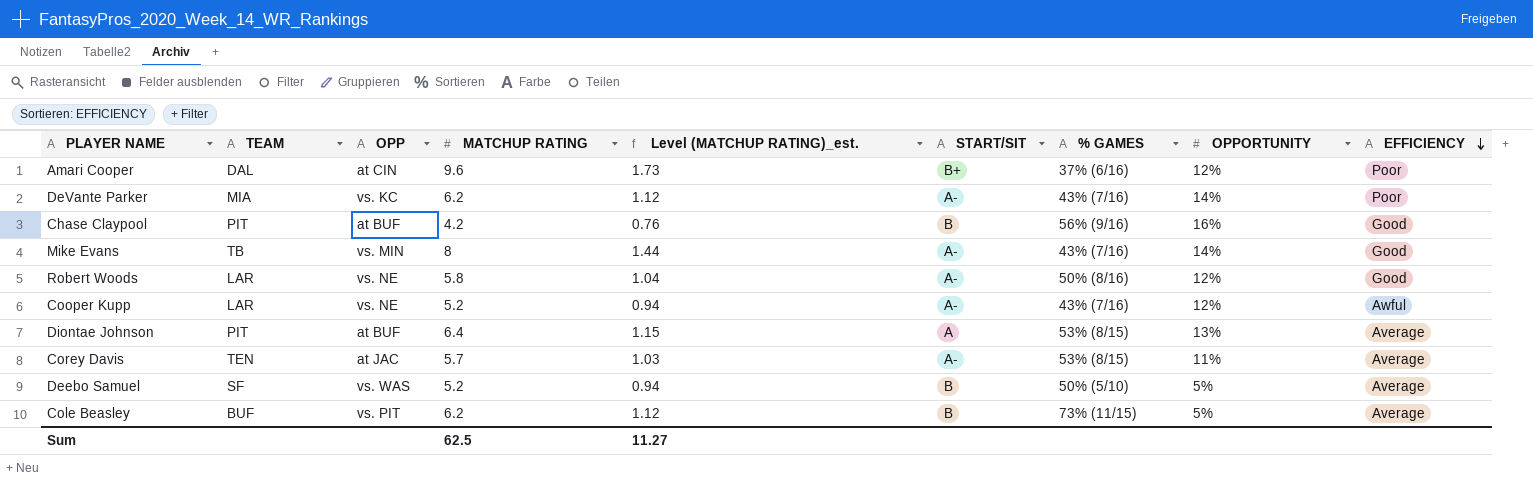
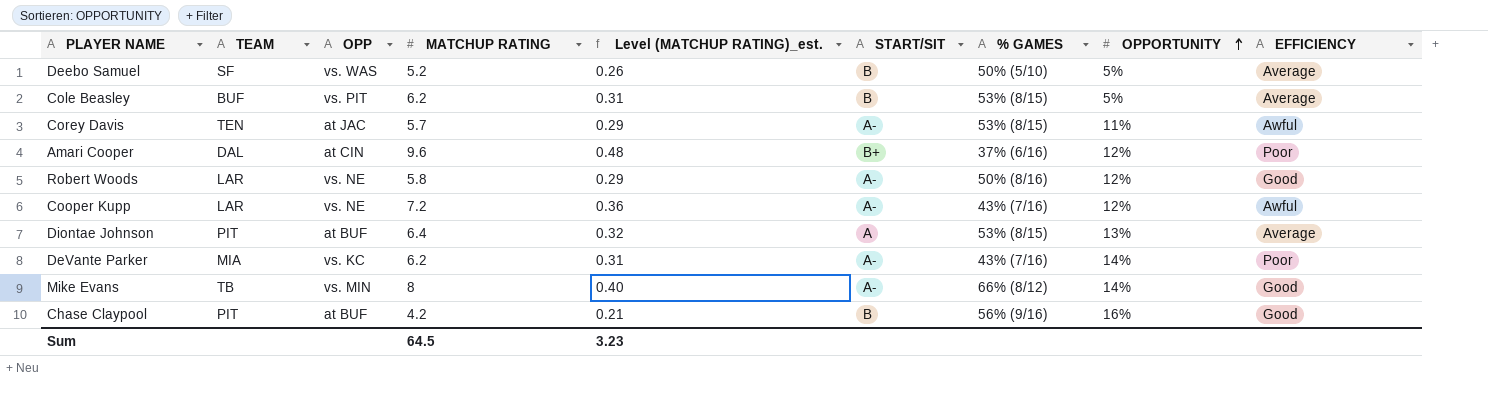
row order: EFFICIENCY descending -> OPPORTUNITY ascending
column Level (MATCHUP RATING)_est. | formula: [MATCHUP RATING] * 0.18 -> [MATCHUP RATING] * 0.05
Cole Beasley | % GAMES: 73% (11/15) -> 53% (8/15)
Corey Davis | EFFICIENCY: Average -> Awful
Cooper Kupp | MATCHUP RATING: 5.2 -> 7.2
Mike Evans | % GAMES: 43% (7/16) -> 66% (8/12)
Sum | MATCHUP RATING: 62.5 -> 64.5
Sum | Level (MATCHUP RATING)_est.: 11.27 -> 3.23

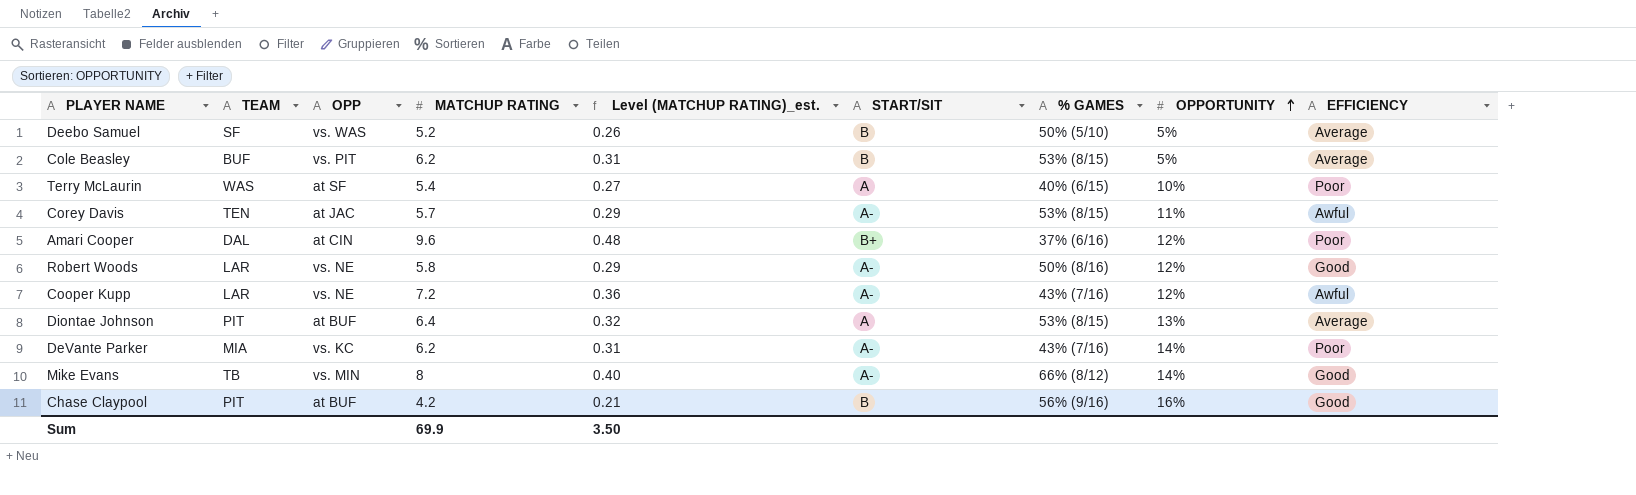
row Terry McLaurin: none -> WAS | at SF | 5.4 | 0.27 | A | 40% (6/15) | 10% | Poor
Sum | MATCHUP RATING: 64.5 -> 69.9
Sum | Level (MATCHUP RATING)_est.: 3.23 -> 3.50

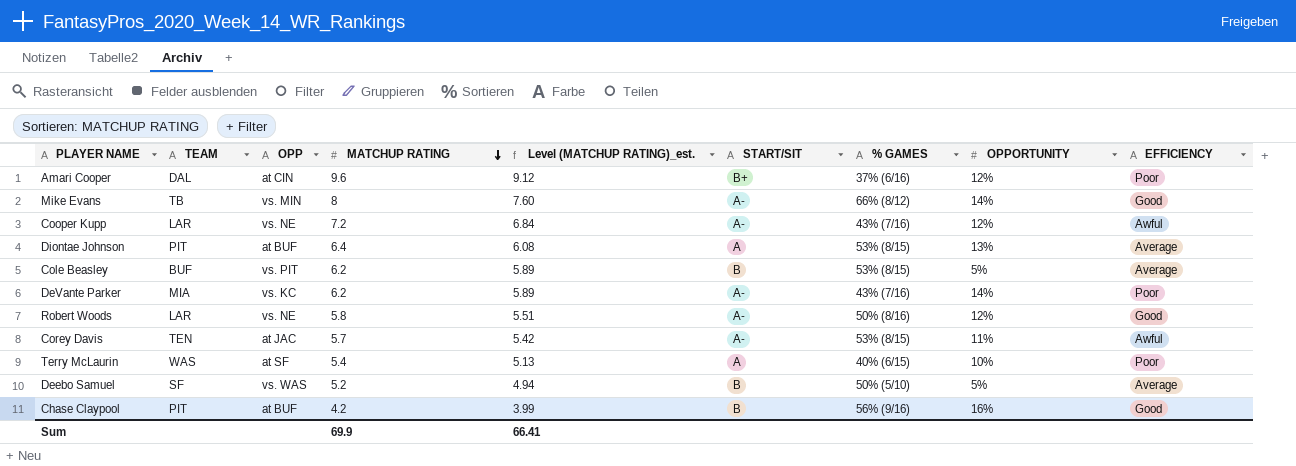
row order: OPPORTUNITY ascending -> MATCHUP RATING descending
column Level (MATCHUP RATING)_est. | formula: [MATCHUP RATING] * 0.05 -> [MATCHUP RATING] * 0.95
Sum | Level (MATCHUP RATING)_est.: 3.50 -> 66.41

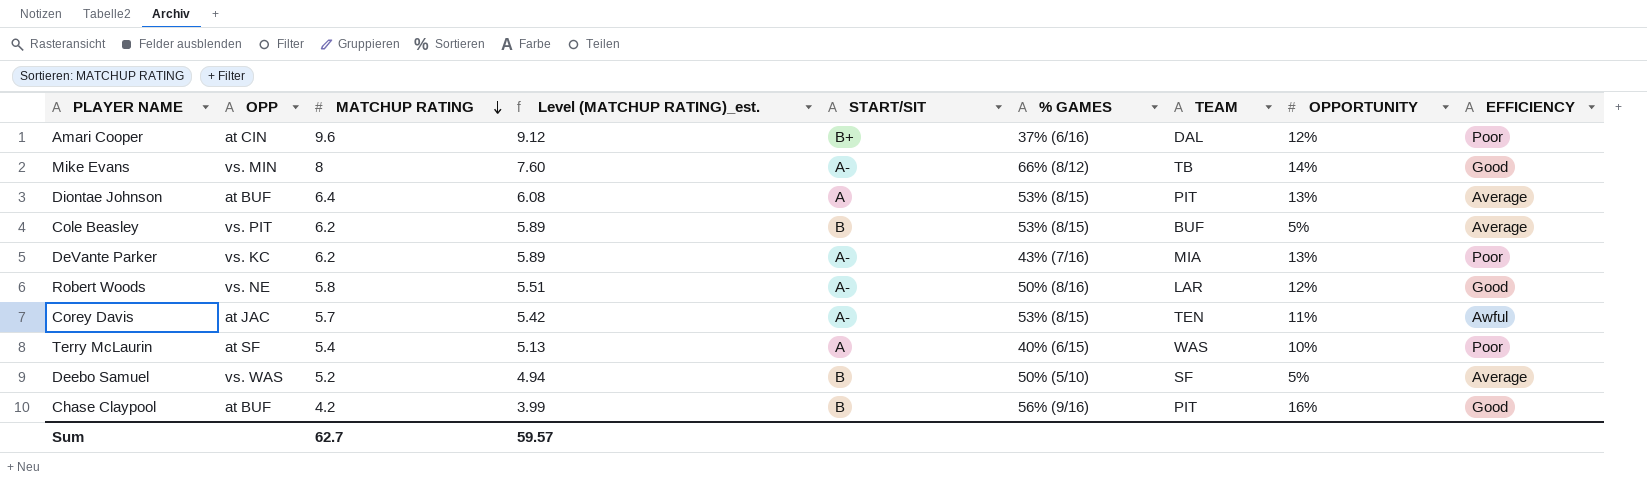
column TEAM | position: 2 -> 7
row Cooper Kupp: LAR | vs. NE | 7.2 | 6.84 | A- | 43% (7/16) | 12% | Awful -> none
DeVante Parker | OPPORTUNITY: 14% -> 13%
Sum | MATCHUP RATING: 69.9 -> 62.7
Sum | Level (MATCHUP RATING)_est.: 66.41 -> 59.57

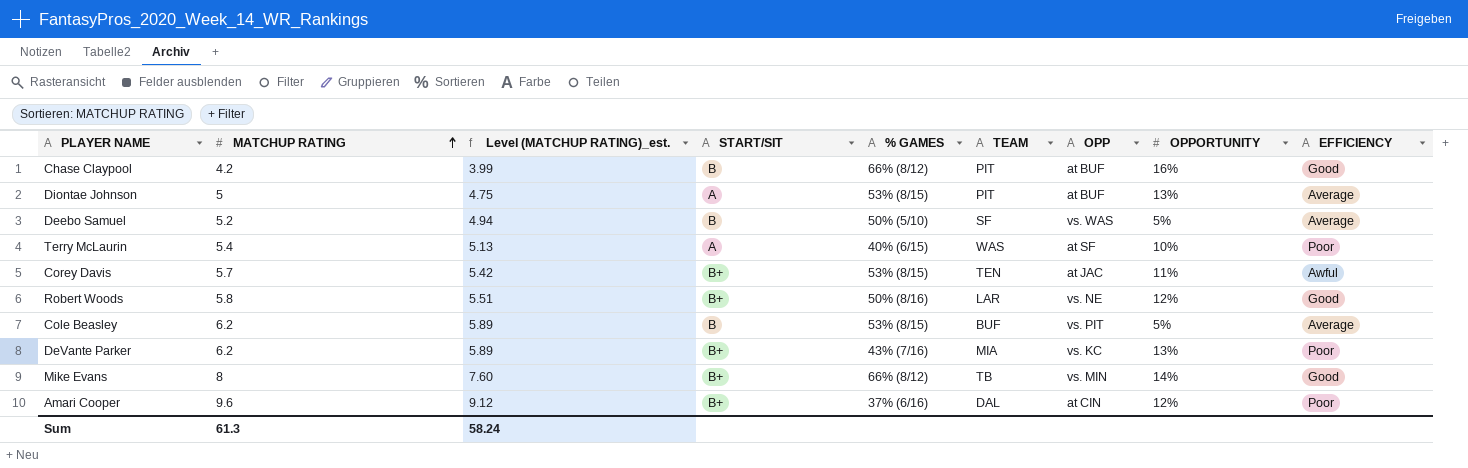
row order: MATCHUP RATING descending -> MATCHUP RATING ascending
column OPP | position: 2 -> 7
Chase Claypool | % GAMES: 56% (9/16) -> 66% (8/12)
Diontae Johnson | MATCHUP RATING: 6.4 -> 5
Diontae Johnson | Level (MATCHUP RATING)_est.: 6.08 -> 4.75
Corey Davis | START/SIT: A- -> B+
Robert Woods | START/SIT: A- -> B+
DeVante Parker | START/SIT: A- -> B+
Mike Evans | START/SIT: A- -> B+
Sum | MATCHUP RATING: 62.7 -> 61.3
Sum | Level (MATCHUP RATING)_est.: 59.57 -> 58.24

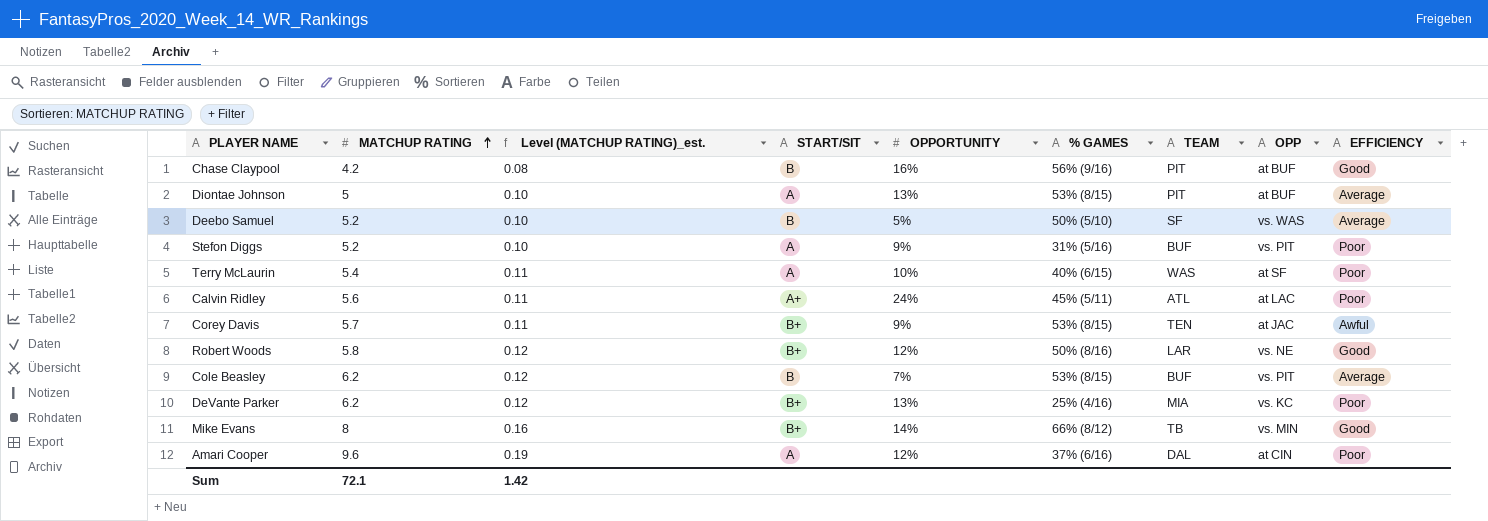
column Level (MATCHUP RATING)_est. | formula: [MATCHUP RATING] * 0.95 -> [MATCHUP RATING] * 0.02
column OPPORTUNITY | position: 8 -> 5
Chase Claypool | % GAMES: 66% (8/12) -> 56% (9/16)
row Stefon Diggs: none -> 5.2 | 0.10 | A | 9% | 31% (5/16) | BUF | vs. PIT | Poor
row Calvin Ridley: none -> 5.6 | 0.11 | A+ | 24% | 45% (5/11) | ATL | at LAC | Poor
Corey Davis | OPPORTUNITY: 11% -> 9%
Cole Beasley | OPPORTUNITY: 5% -> 7%
DeVante Parker | % GAMES: 43% (7/16) -> 25% (4/16)
Amari Cooper | START/SIT: B+ -> A
Sum | MATCHUP RATING: 61.3 -> 72.1
Sum | Level (MATCHUP RATING)_est.: 58.24 -> 1.42

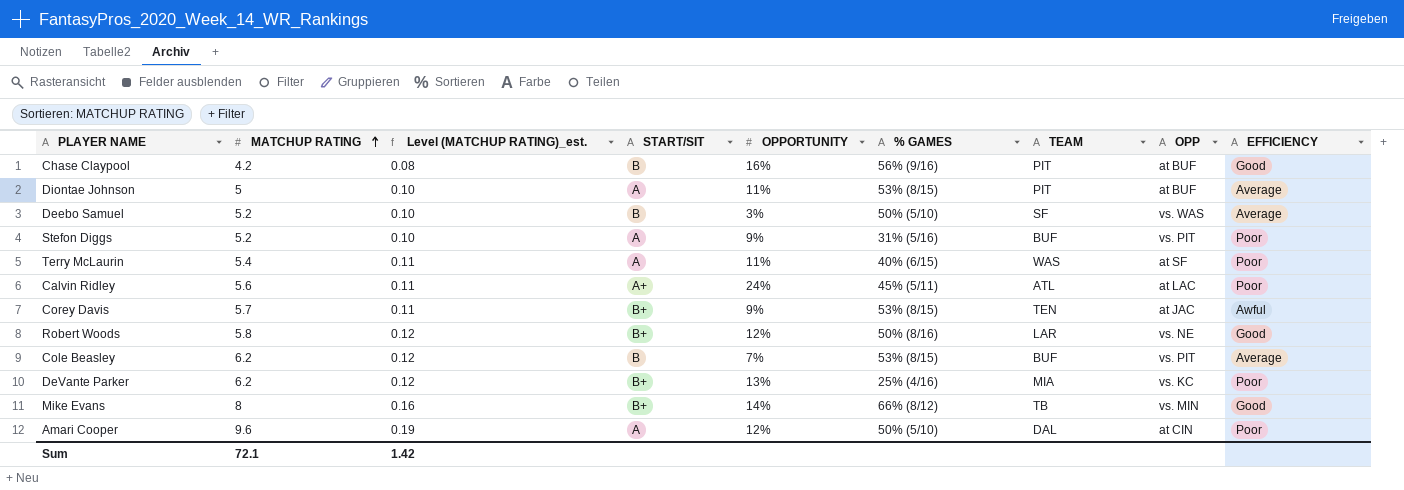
Diontae Johnson | OPPORTUNITY: 13% -> 11%
Deebo Samuel | OPPORTUNITY: 5% -> 3%
Terry McLaurin | OPPORTUNITY: 10% -> 11%
Amari Cooper | % GAMES: 37% (6/16) -> 50% (5/10)

